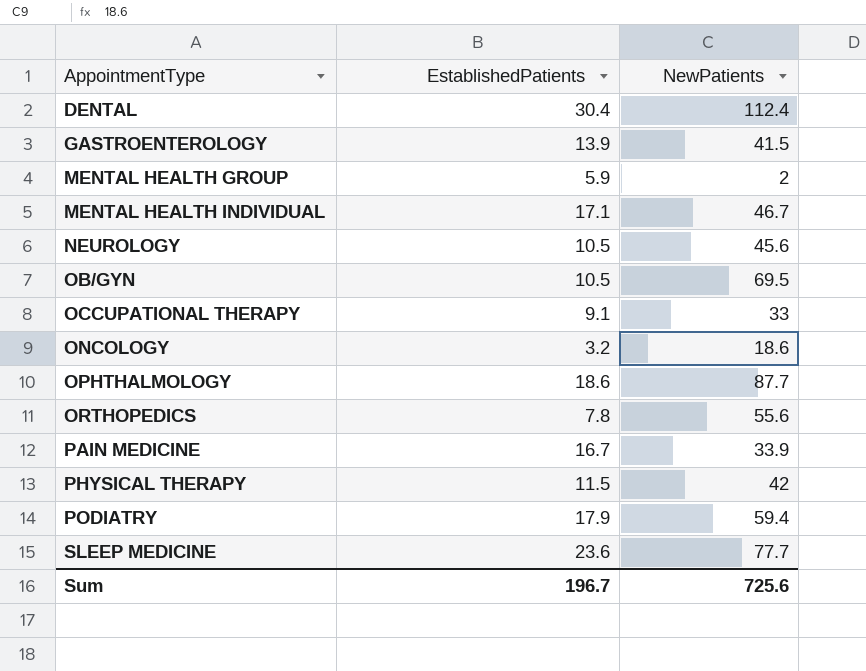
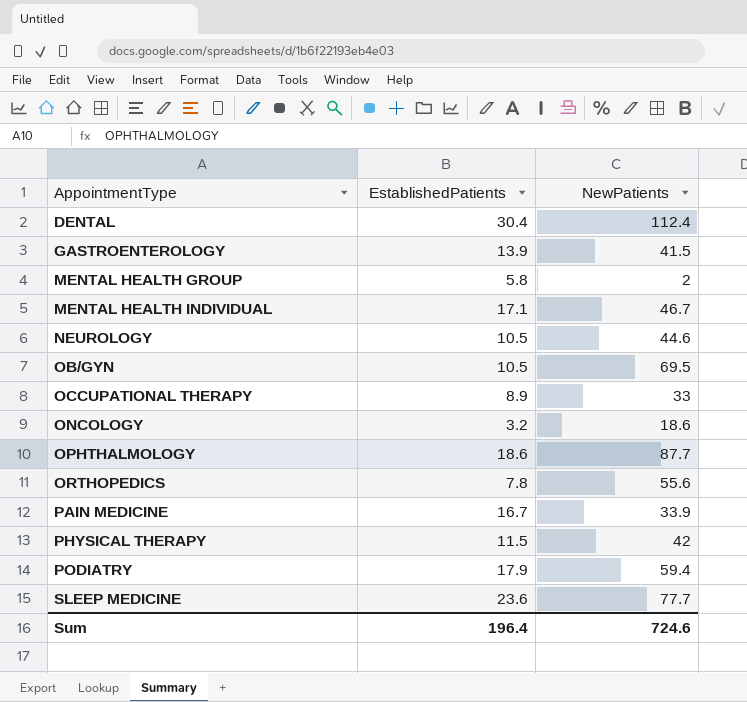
MENTAL HEALTH GROUP | EstablishedPatients: 5.9 -> 5.8
NEUROLOGY | NewPatients: 45.6 -> 44.6
OCCUPATIONAL THERAPY | EstablishedPatients: 9.1 -> 8.9
Sum | EstablishedPatients: 196.7 -> 196.4
Sum | NewPatients: 725.6 -> 724.6

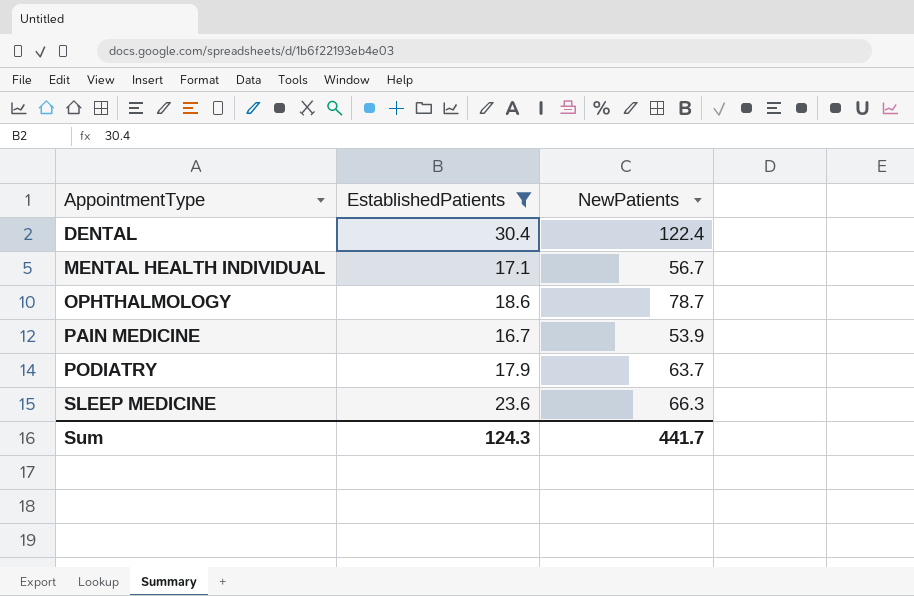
filter: none -> EstablishedPatients >= 16.7
DENTAL | NewPatients: 112.4 -> 122.4
MENTAL HEALTH INDIVIDUAL | NewPatients: 46.7 -> 56.7
OPHTHALMOLOGY | NewPatients: 87.7 -> 78.7
PAIN MEDICINE | NewPatients: 33.9 -> 53.9
PODIATRY | NewPatients: 59.4 -> 63.7
SLEEP MEDICINE | NewPatients: 77.7 -> 66.3
Sum | EstablishedPatients: 196.4 -> 124.3
Sum | NewPatients: 724.6 -> 441.7

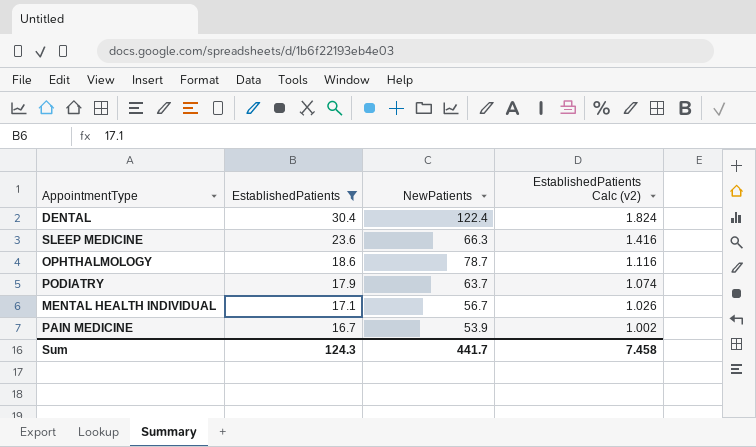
row order: AppointmentType ascending -> EstablishedPatients descending
column EstablishedPatients Calc (v2) | formula: none -> [EstablishedPatients] * 0.06

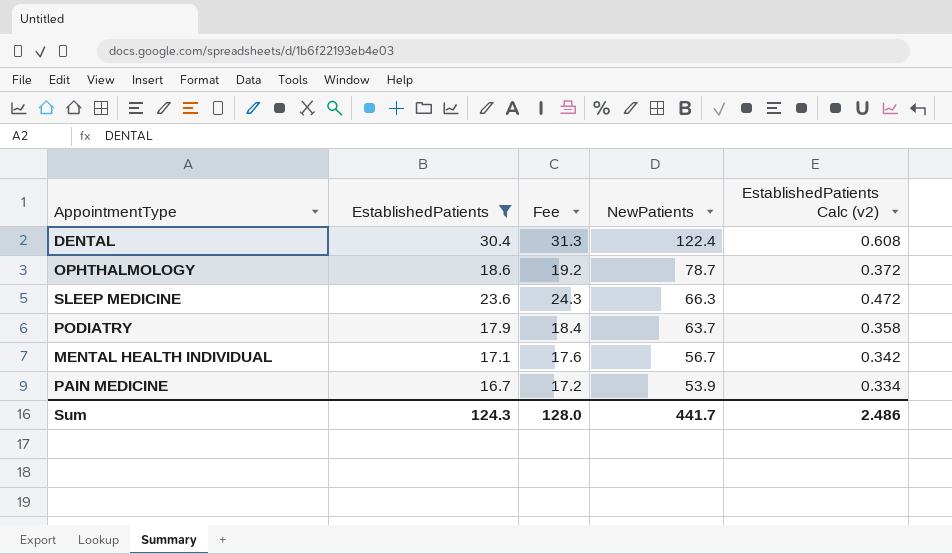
row order: EstablishedPatients descending -> NewPatients descending
column Fee | formula: none -> [EstablishedPatients] * 1.03
column EstablishedPatients Calc (v2) | formula: [EstablishedPatients] * 0.06 -> [EstablishedPatients] * 0.02
Sum | EstablishedPatients Calc (v2): 7.458 -> 2.486

